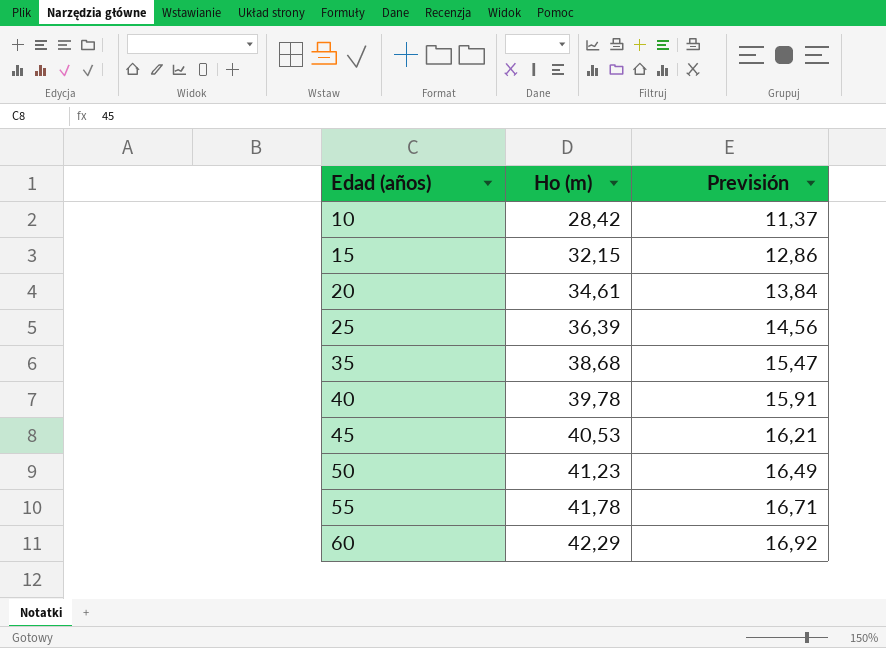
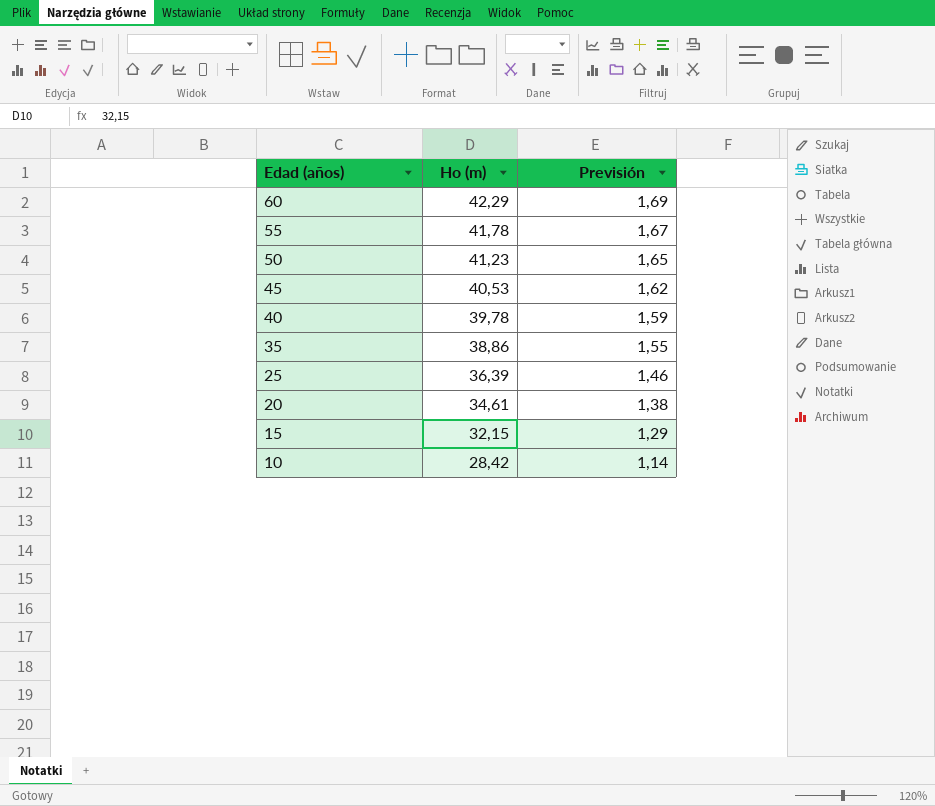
row order: Edad (años) ascending -> Edad (años) descending
column Previsión | formula: [Ho (m)] * 0,4 -> [Ho (m)] * 0,04
35 | Ho (m): 38,68 -> 38,86

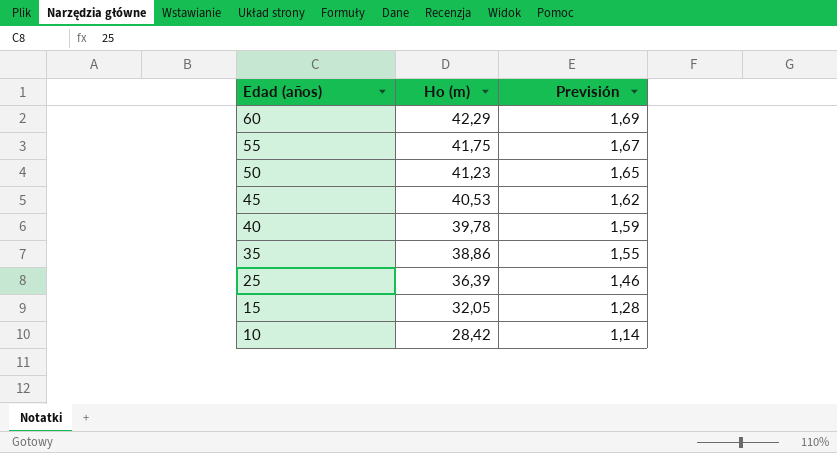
row 20: 34,61 | 1,38 -> none
55 | Ho (m): 41,78 -> 41,75
15 | Ho (m): 32,15 -> 32,05
15 | Previsión: 1,29 -> 1,28

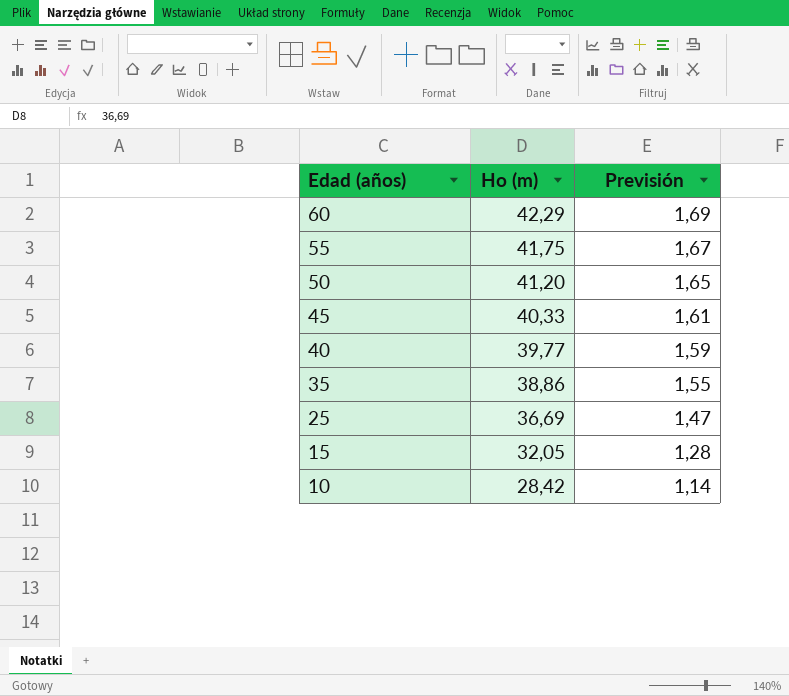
50 | Ho (m): 41,23 -> 41,20
45 | Ho (m): 40,53 -> 40,33
45 | Previsión: 1,62 -> 1,61
40 | Ho (m): 39,78 -> 39,77
25 | Ho (m): 36,39 -> 36,69
25 | Previsión: 1,46 -> 1,47

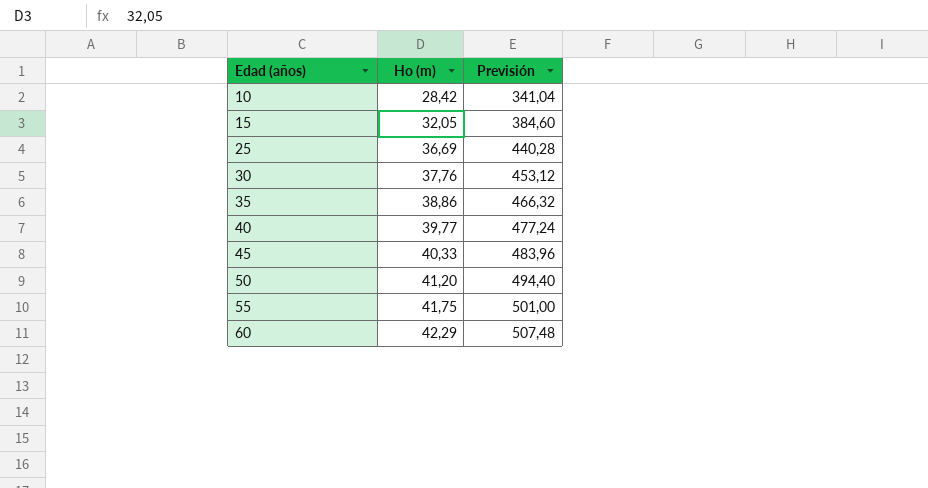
row order: Edad (años) descending -> Edad (años) ascending
column Previsión | formula: [Ho (m)] * 0,04 -> [Ho (m)] * 12
row 30: none -> 37,76 | 453,12

